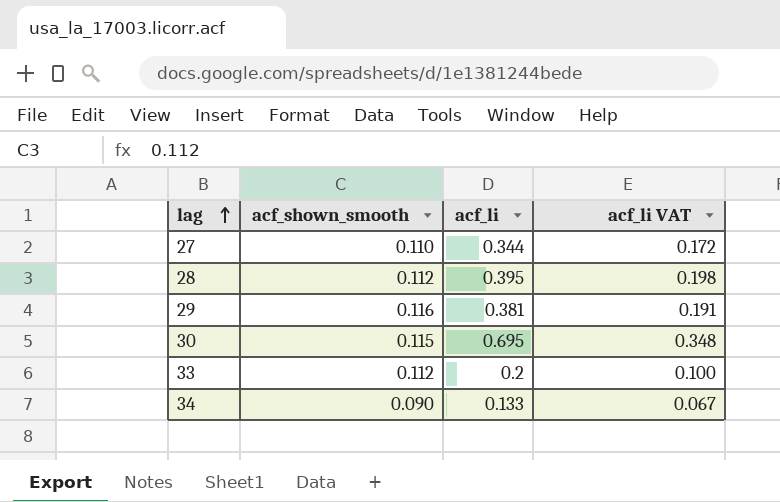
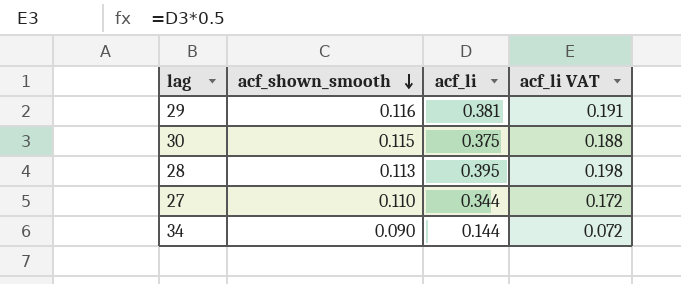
row order: lag ascending -> acf_shown_smooth descending
row 33: 0.112 | 0.2 | 0.100 -> none
30 | acf_li: 0.695 -> 0.375
30 | acf_li VAT: 0.348 -> 0.188
28 | acf_shown_smooth: 0.112 -> 0.113
34 | acf_li: 0.133 -> 0.144
34 | acf_li VAT: 0.067 -> 0.072

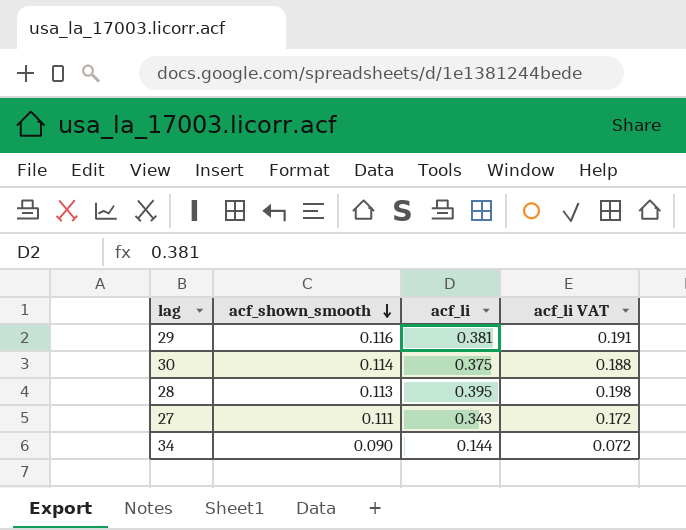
30 | acf_shown_smooth: 0.115 -> 0.114
27 | acf_shown_smooth: 0.110 -> 0.111
27 | acf_li: 0.344 -> 0.343

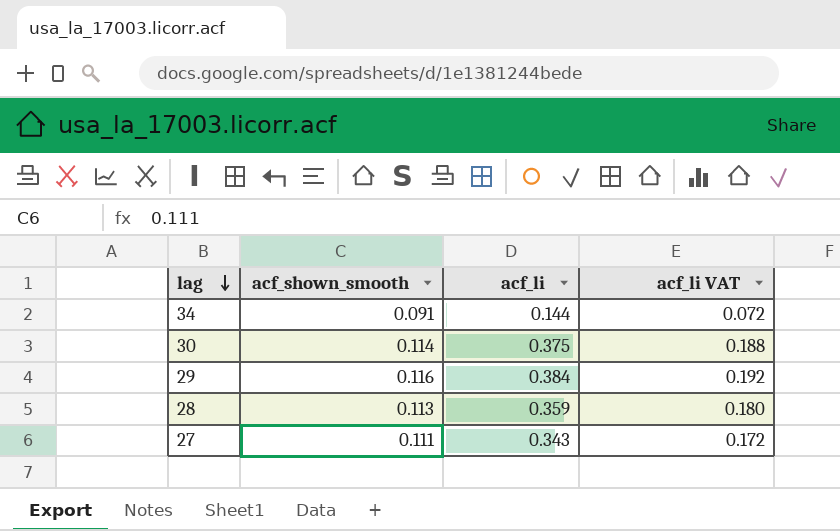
row order: acf_shown_smooth descending -> lag descending
34 | acf_shown_smooth: 0.090 -> 0.091
29 | acf_li: 0.381 -> 0.384
29 | acf_li VAT: 0.191 -> 0.192
28 | acf_li: 0.395 -> 0.359
28 | acf_li VAT: 0.198 -> 0.180

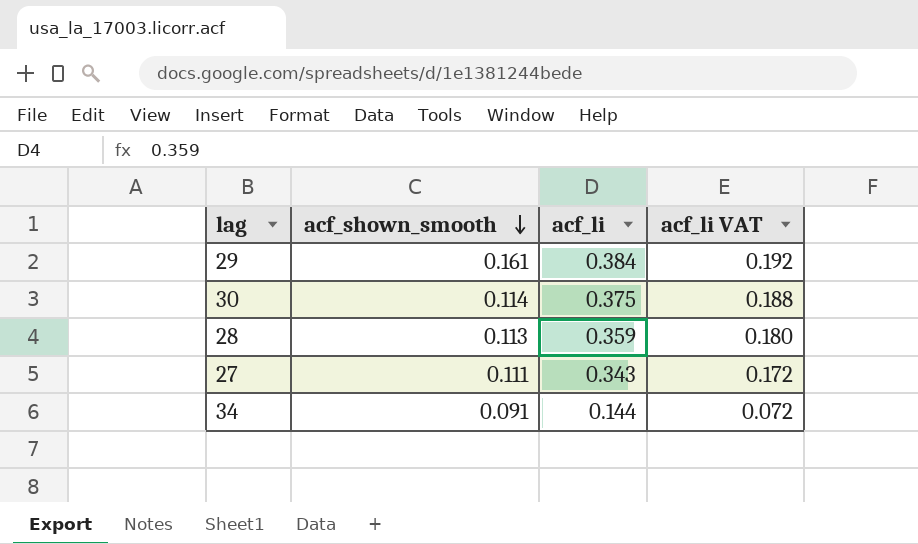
row order: lag descending -> acf_shown_smooth descending
29 | acf_shown_smooth: 0.116 -> 0.161

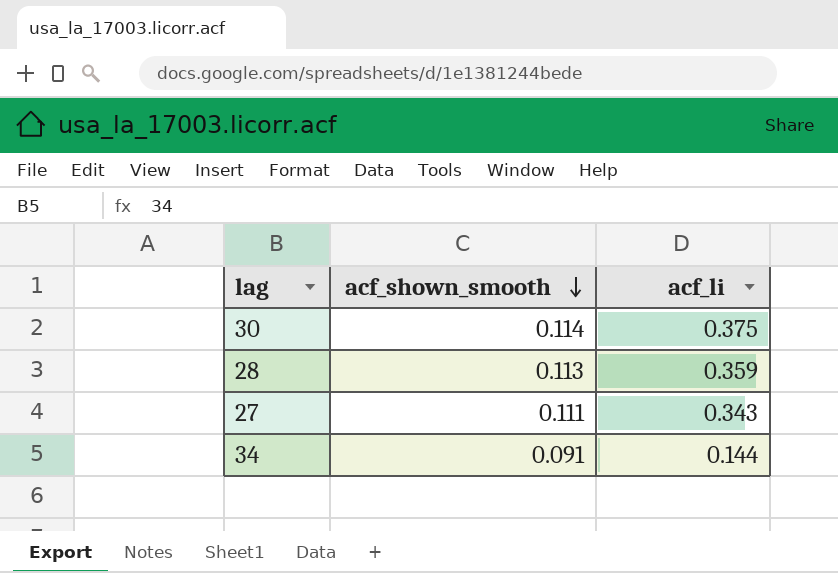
column acf_li VAT | formula: [acf_li] * 0.5 -> none
row 29: 0.161 | 0.384 | 0.192 -> none

